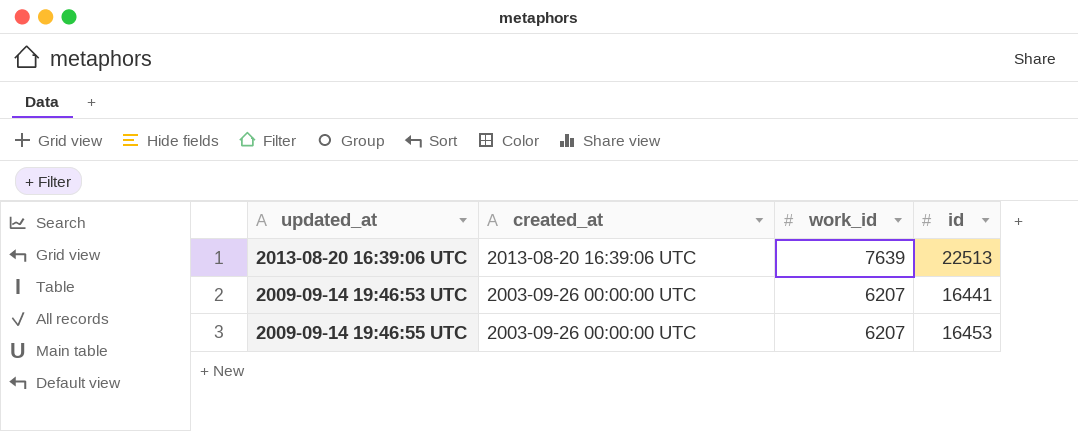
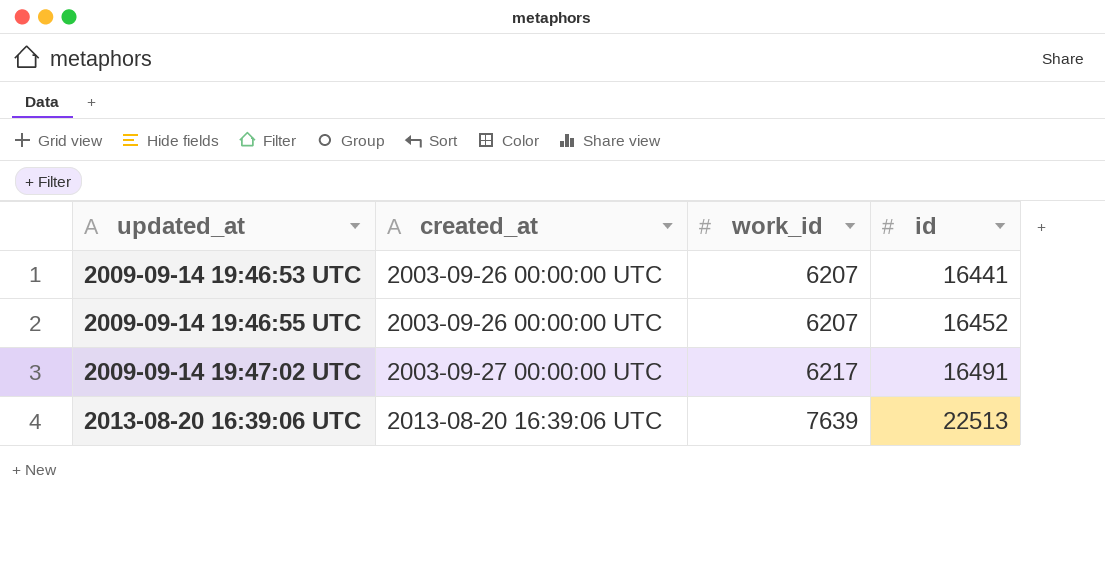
row order: created_at descending -> updated_at ascending
2009-09-14 19:46:55 UTC | id: 16453 -> 16452
row 2009-09-14 19:47:02 UTC: none -> 2003-09-27 00:00:00 UTC | 6217 | 16491

